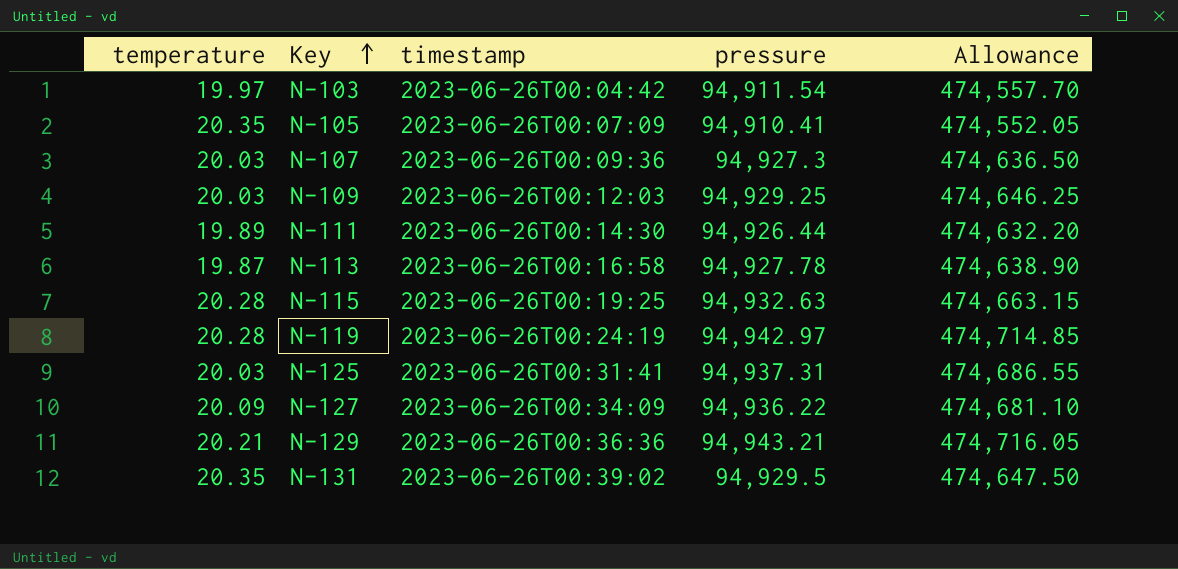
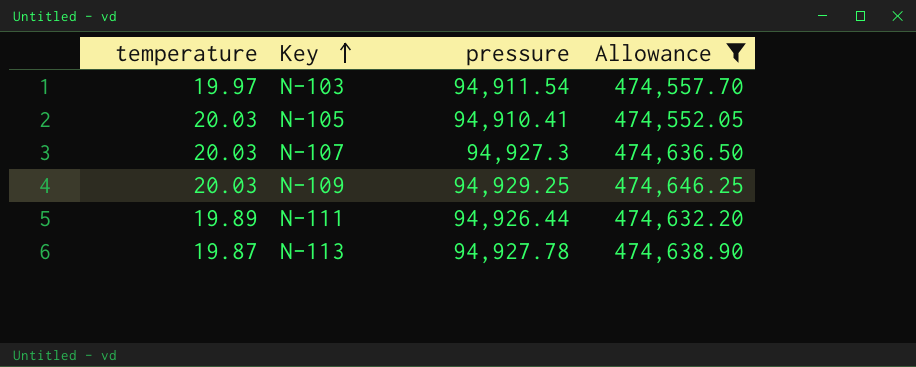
filter: none -> Allowance <= 474,646.25
column timestamp | position: 3 -> none
N-105 | temperature: 20.35 -> 20.03

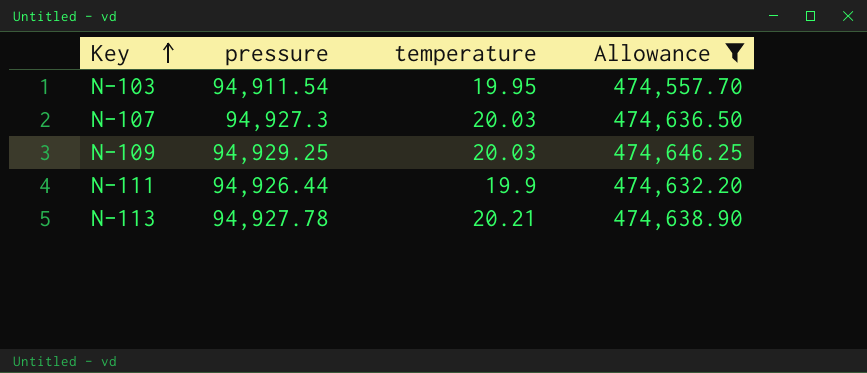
column temperature | position: 1 -> 3
row N-105: 20.03 | 94,910.41 | 474,552.05 -> none
N-103 | temperature: 19.97 -> 19.95
N-111 | temperature: 19.89 -> 19.9
N-113 | temperature: 19.87 -> 20.21

